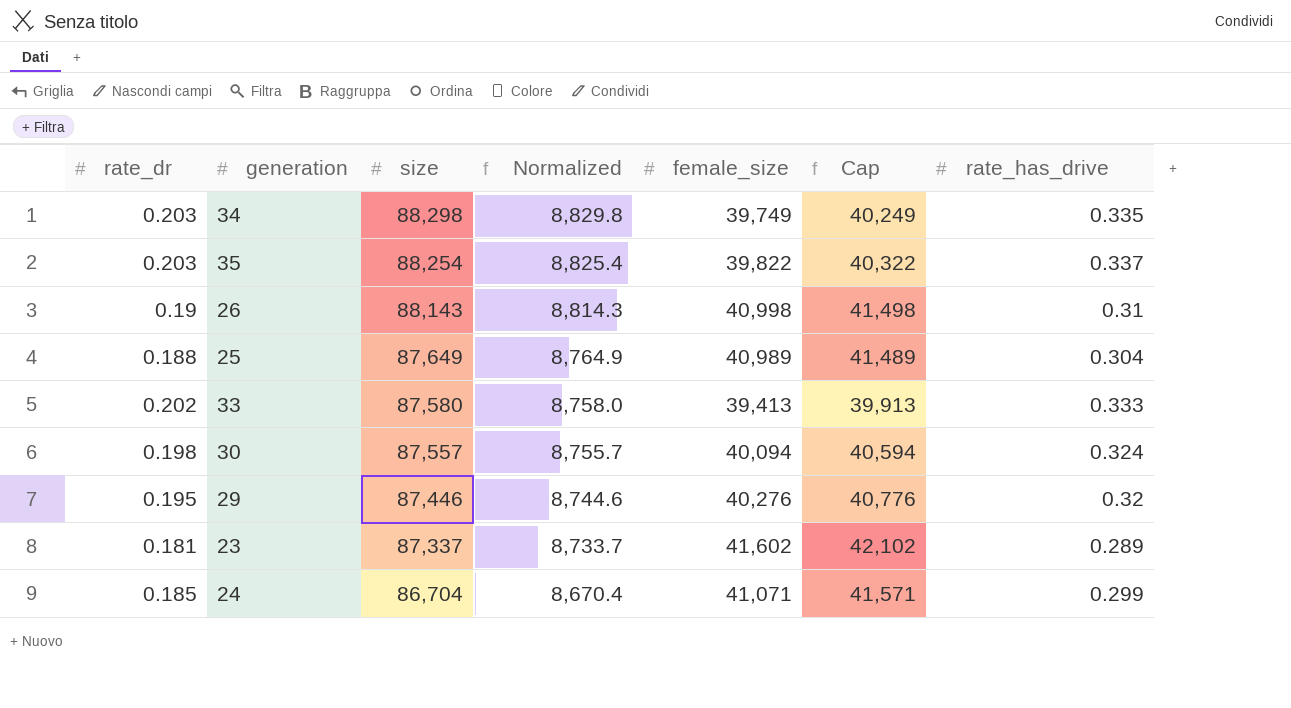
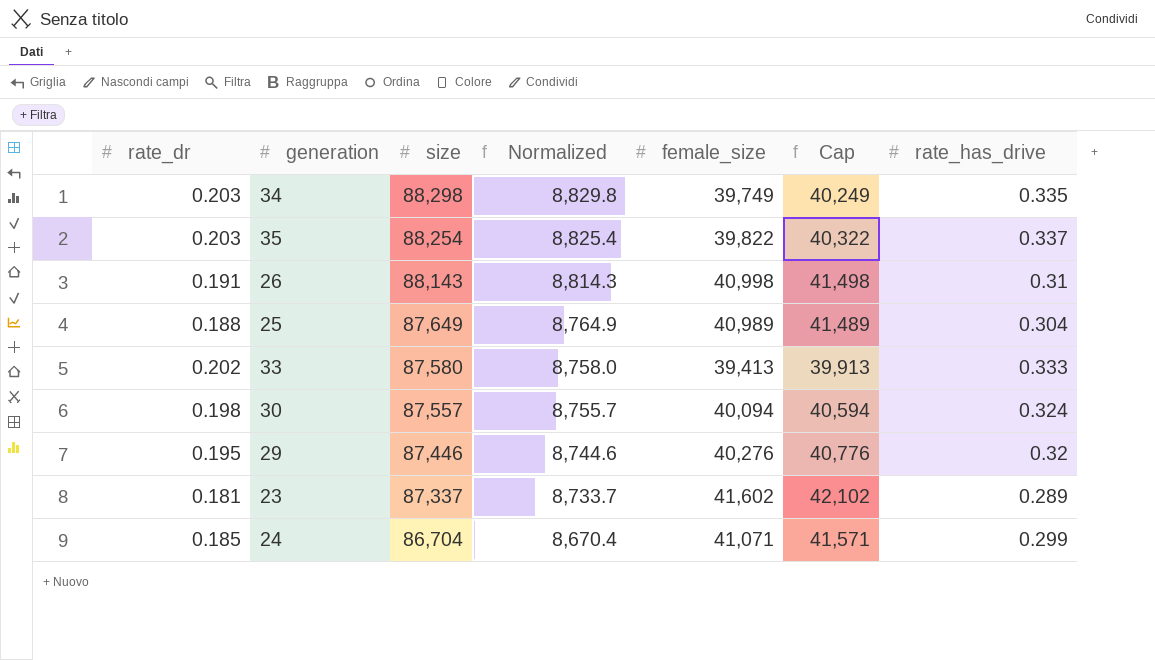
26 | rate_dr: 0.19 -> 0.191

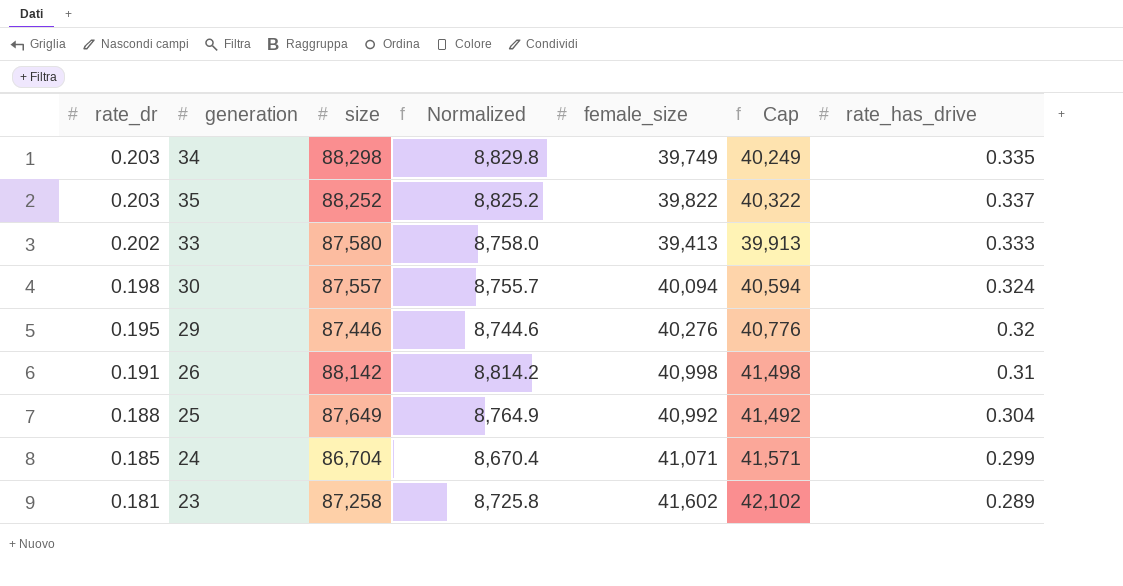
row order: size descending -> rate_dr descending
35 | size: 88,254 -> 88,252
35 | Normalized: 8,825.4 -> 8,825.2
26 | size: 88,143 -> 88,142
26 | Normalized: 8,814.3 -> 8,814.2
25 | female_size: 40,989 -> 40,992
25 | Cap: 41,489 -> 41,492
23 | size: 87,337 -> 87,258
23 | Normalized: 8,733.7 -> 8,725.8

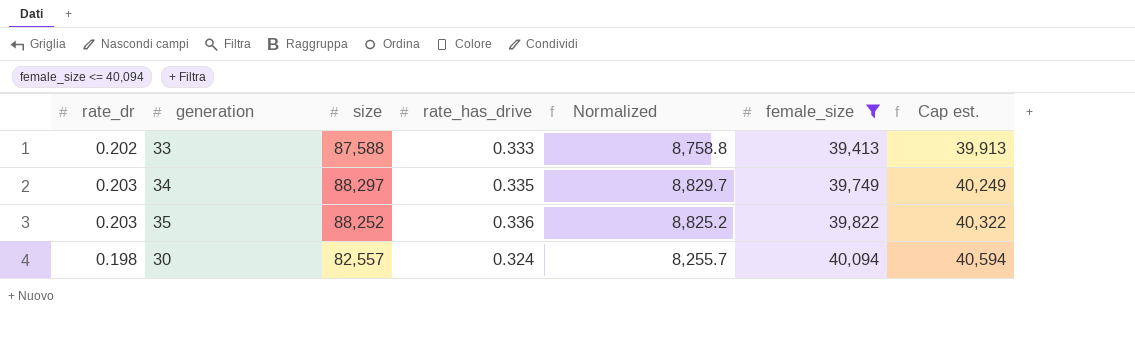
filter: none -> female_size <= 40,094
row order: rate_dr descending -> female_size ascending
column rate_has_drive | position: 7 -> 4
column name: Cap -> Cap est.
33 | size: 87,580 -> 87,588
33 | Normalized: 8,758.0 -> 8,758.8
34 | size: 88,298 -> 88,297
34 | Normalized: 8,829.8 -> 8,829.7
35 | rate_has_drive: 0.337 -> 0.336
30 | size: 87,557 -> 82,557
30 | Normalized: 8,755.7 -> 8,255.7

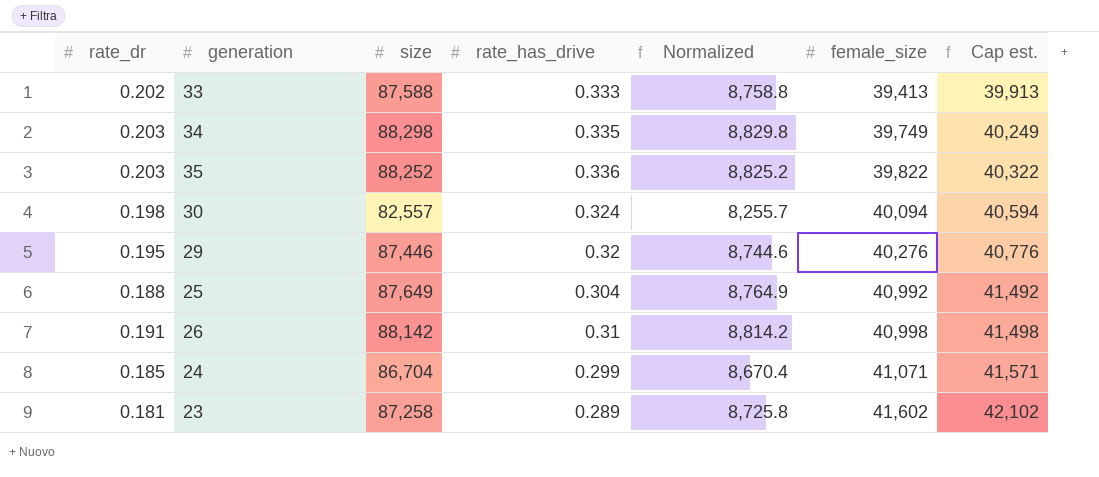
filter: female_size <= 40,094 -> none
34 | size: 88,297 -> 88,298
34 | Normalized: 8,829.7 -> 8,829.8

